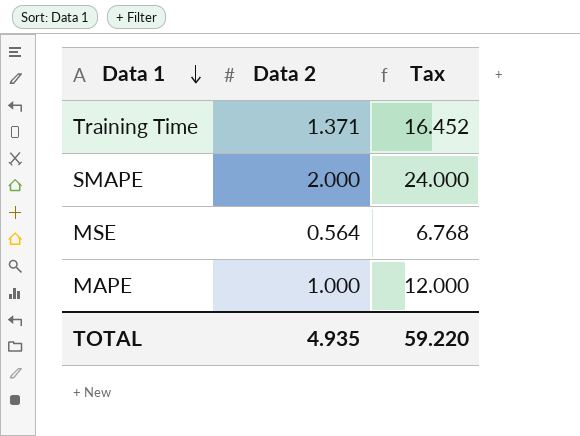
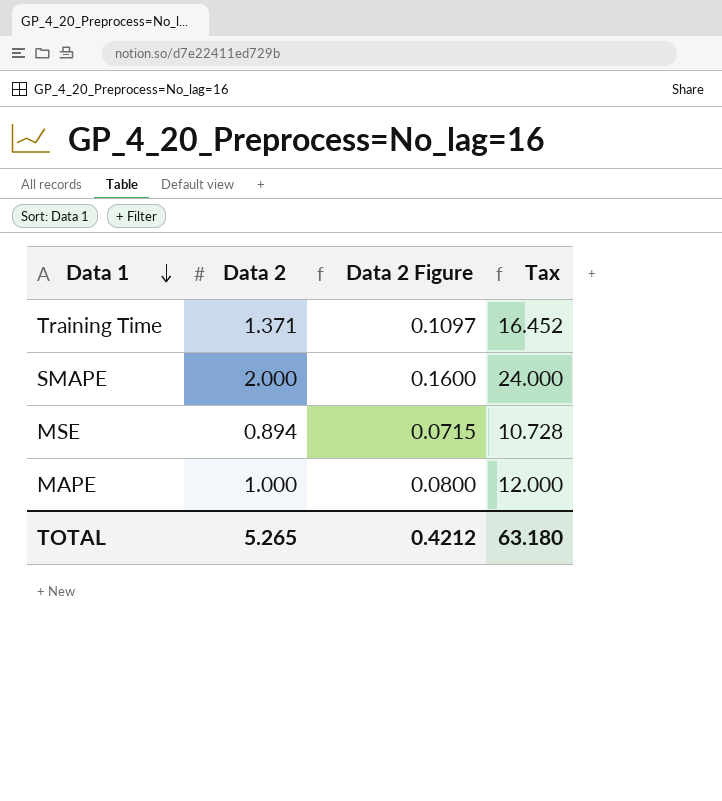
column Data 2 Figure | formula: none -> [Data 2] * 0.08
MSE | Data 2: 0.564 -> 0.894
MSE | Tax: 6.768 -> 10.728
TOTAL | Data 2: 4.935 -> 5.265
TOTAL | Tax: 59.220 -> 63.180

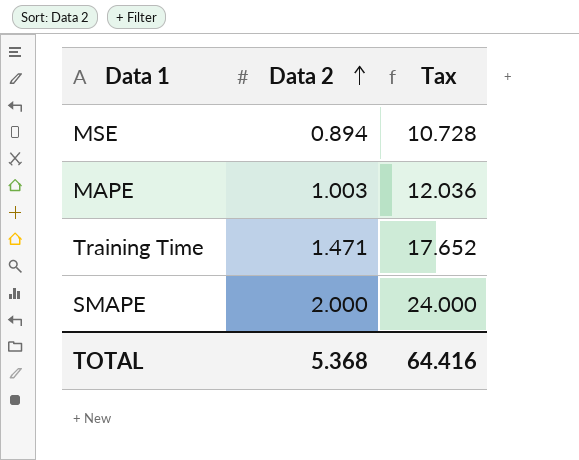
row order: Data 1 descending -> Data 2 ascending
column Data 2 Figure | formula: [Data 2] * 0.08 -> none
MAPE | Data 2: 1.000 -> 1.003
MAPE | Tax: 12.000 -> 12.036
Training Time | Data 2: 1.371 -> 1.471
Training Time | Tax: 16.452 -> 17.652
TOTAL | Data 2: 5.265 -> 5.368
TOTAL | Tax: 63.180 -> 64.416

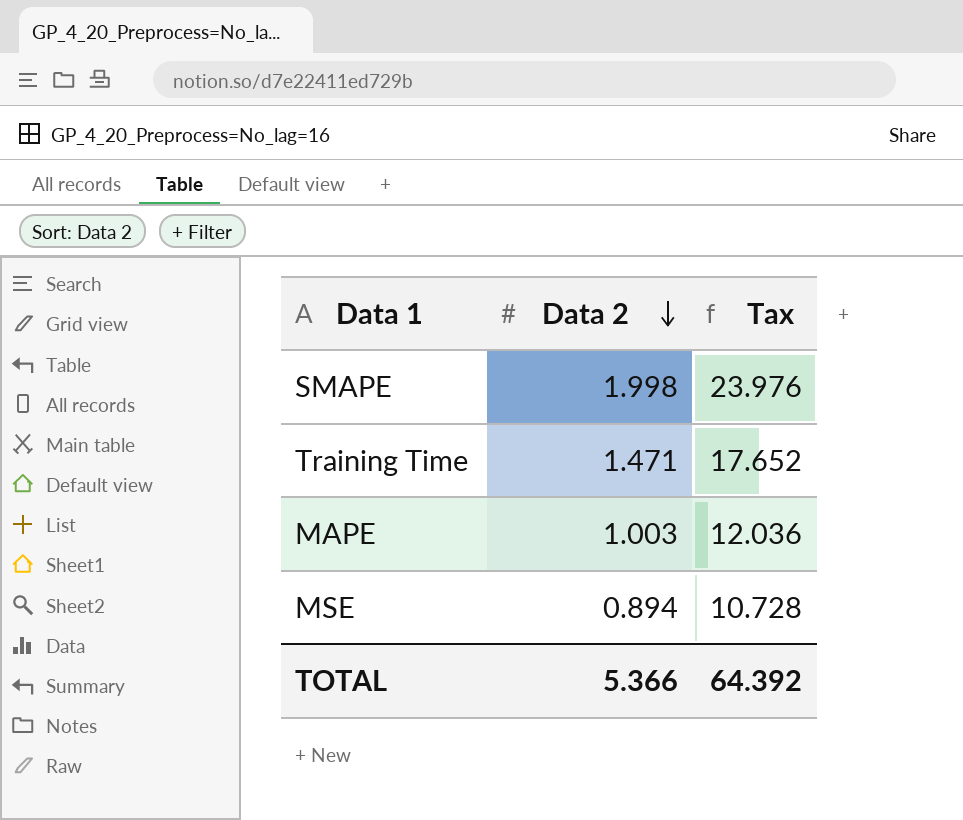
row order: Data 2 ascending -> Data 2 descending
SMAPE | Data 2: 2.000 -> 1.998
SMAPE | Tax: 24.000 -> 23.976
TOTAL | Data 2: 5.368 -> 5.366
TOTAL | Tax: 64.416 -> 64.392

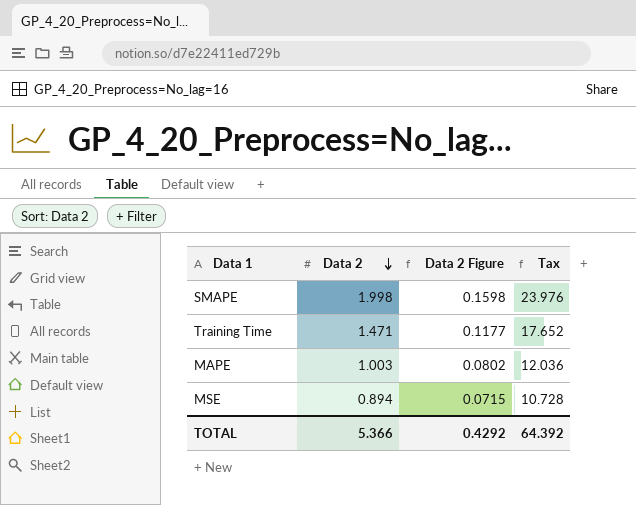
column Data 2 Figure | formula: none -> [Data 2] * 0.08

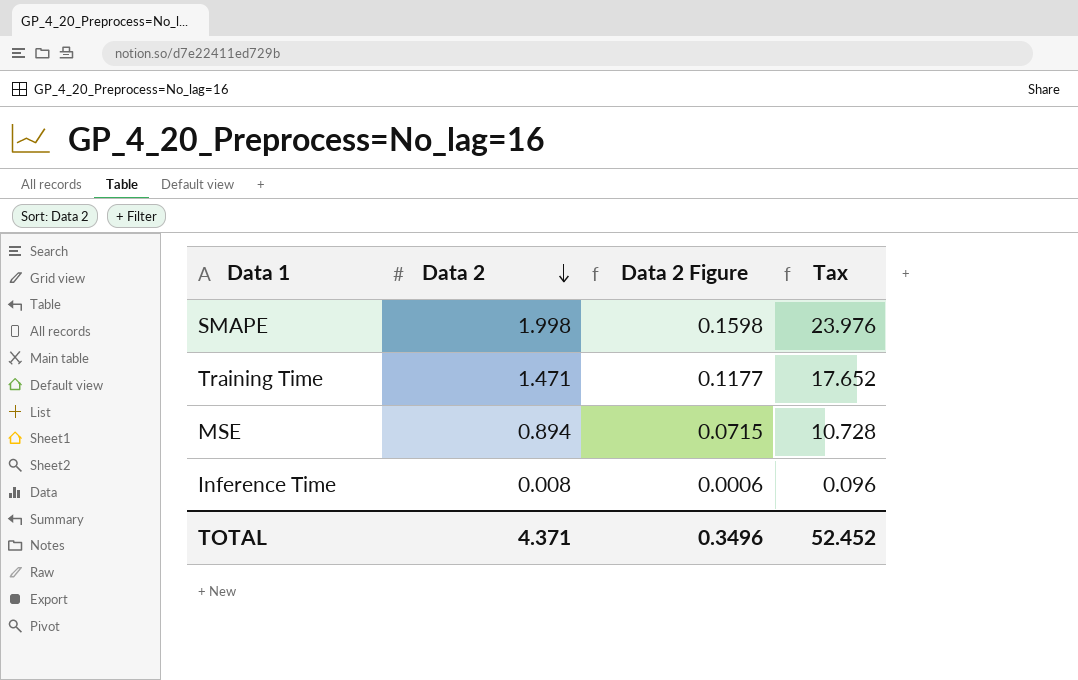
row MAPE: 1.003 | 0.0802 | 12.036 -> none
row Inference Time: none -> 0.008 | 0.0006 | 0.096
TOTAL | Data 2: 5.366 -> 4.371
TOTAL | Data 2 Figure: 0.4292 -> 0.3496
TOTAL | Tax: 64.392 -> 52.452

